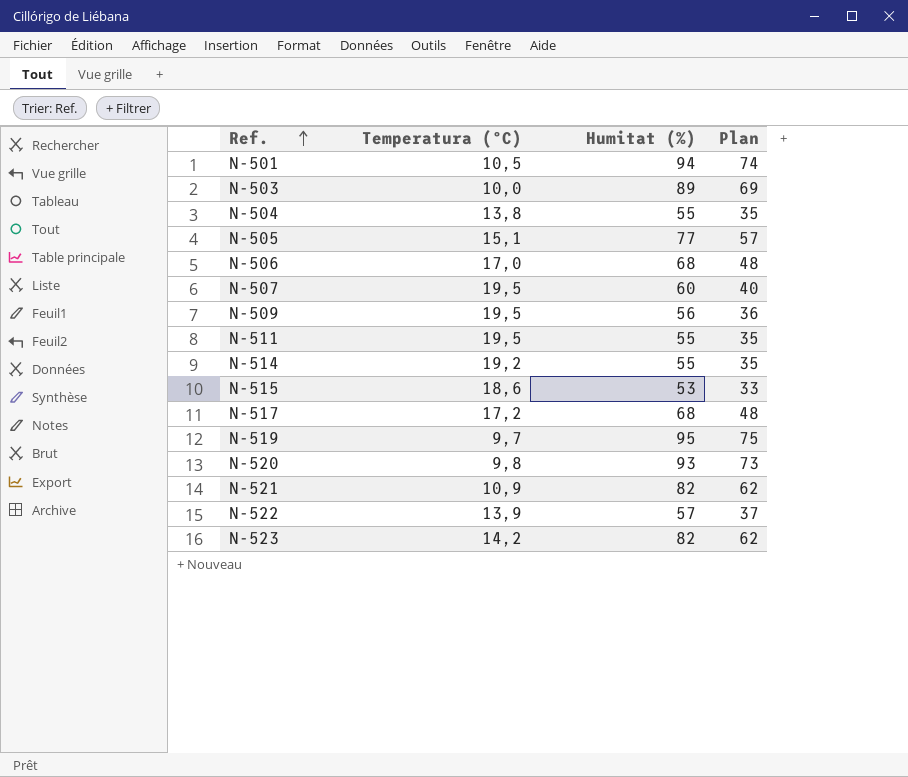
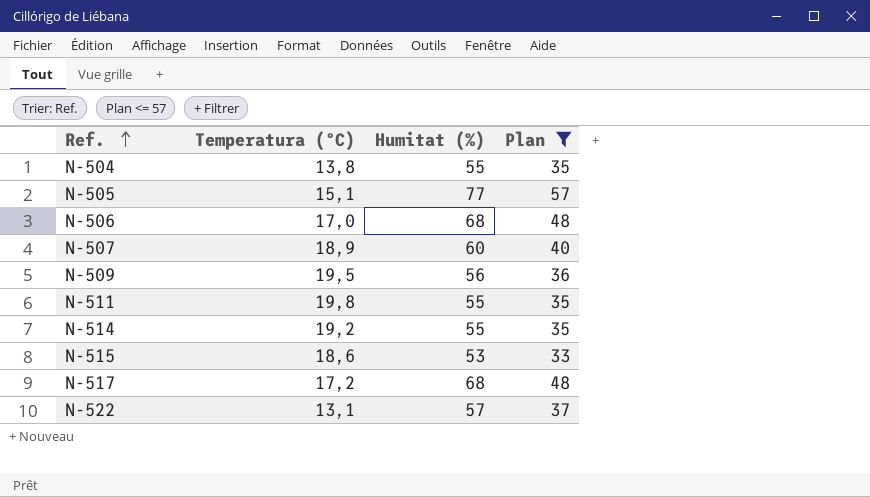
filter: none -> Plan <= 57
N-507 | Temperatura (ºC): 19,5 -> 18,9
N-511 | Temperatura (ºC): 19,5 -> 19,8
N-522 | Temperatura (ºC): 13,9 -> 13,1

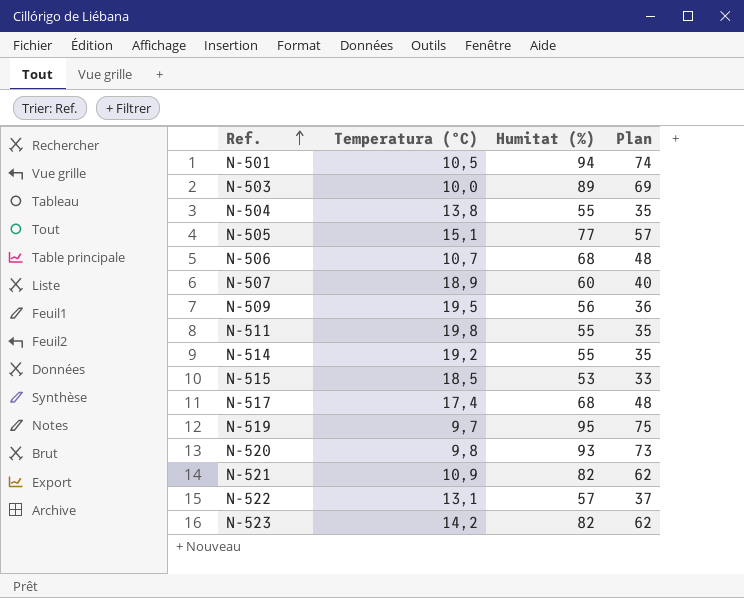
filter: Plan <= 57 -> none
N-506 | Temperatura (ºC): 17,0 -> 10,7
N-515 | Temperatura (ºC): 18,6 -> 18,5
N-517 | Temperatura (ºC): 17,2 -> 17,4

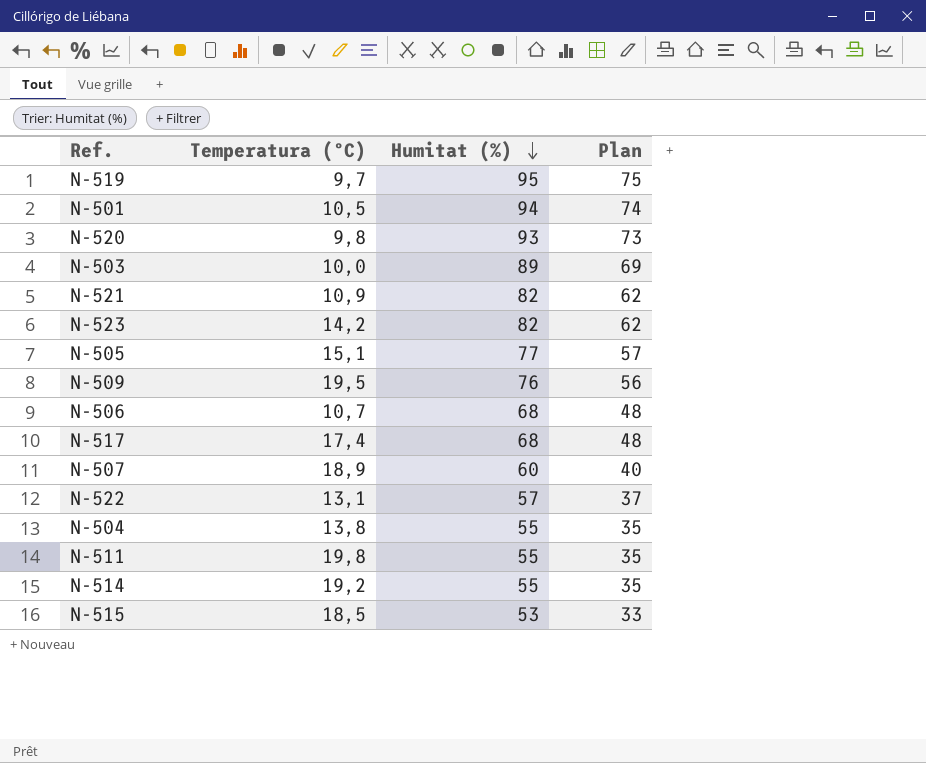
row order: Ref. ascending -> Humitat (%) descending
N-509 | Humitat (%): 56 -> 76
N-509 | Plan: 36 -> 56

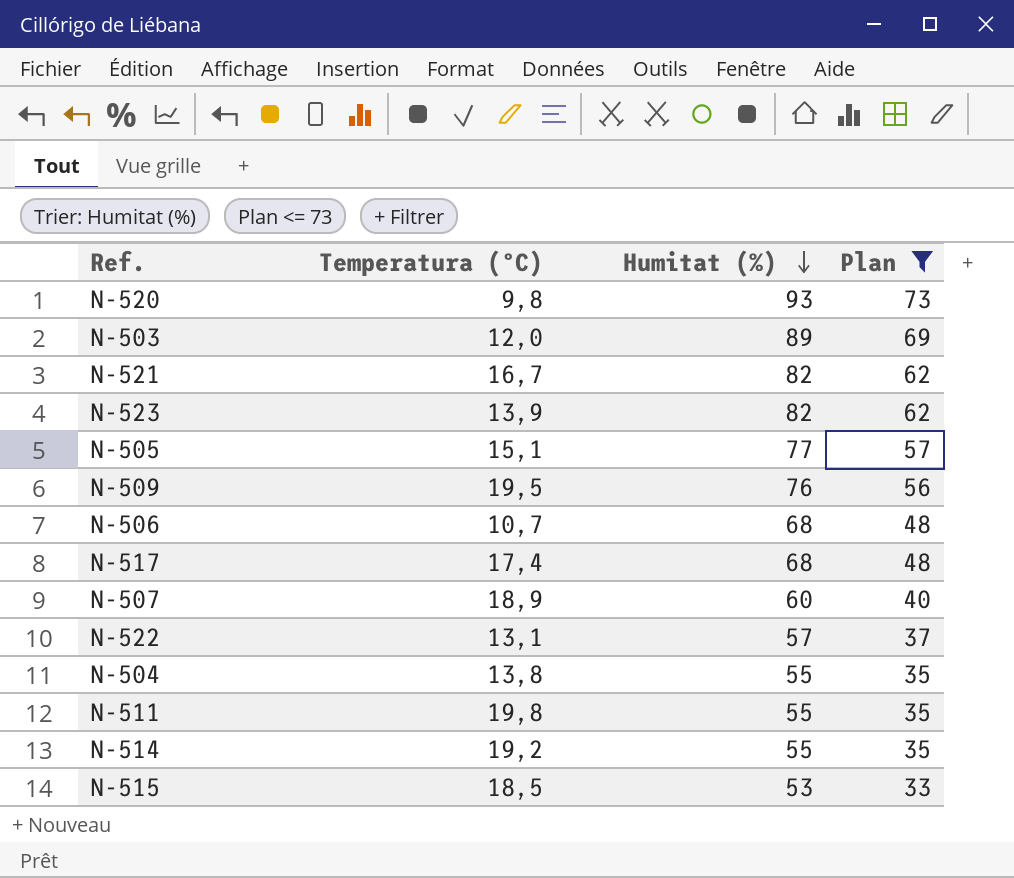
filter: none -> Plan <= 73
N-503 | Temperatura (ºC): 10,0 -> 12,0
N-521 | Temperatura (ºC): 10,9 -> 16,7
N-523 | Temperatura (ºC): 14,2 -> 13,9

